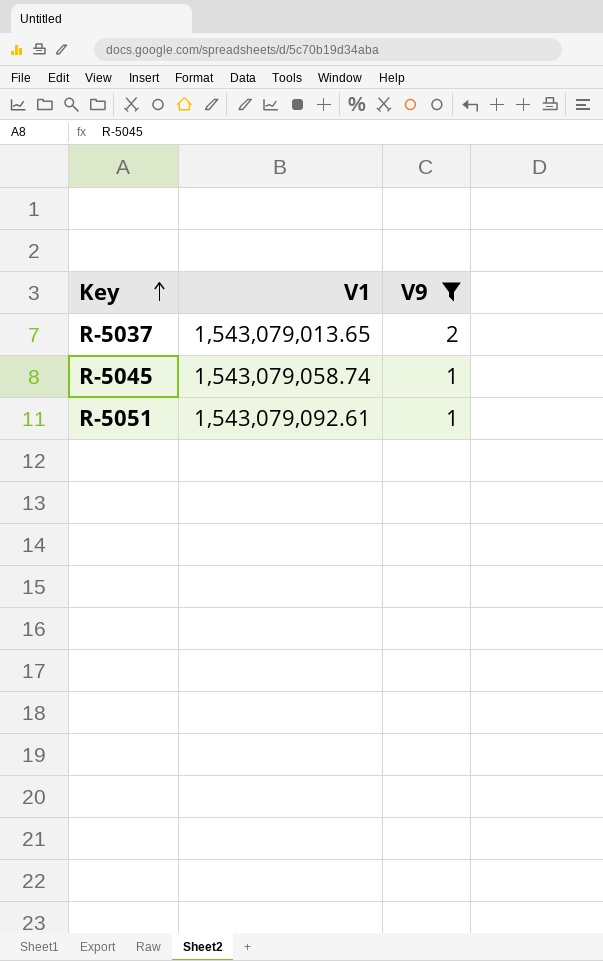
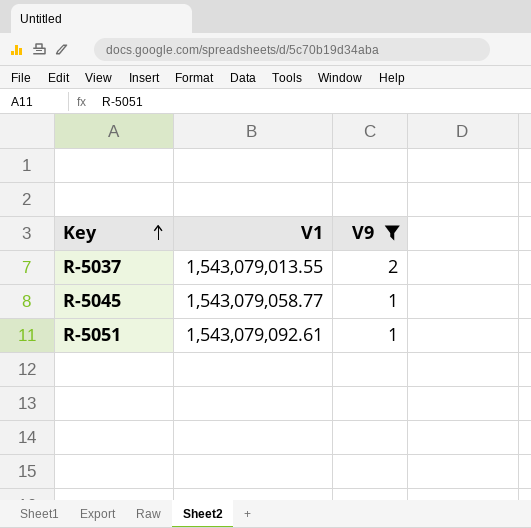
R-5037 | V1: 1,543,079,013.65 -> 1,543,079,013.55
R-5045 | V1: 1,543,079,058.74 -> 1,543,079,058.77

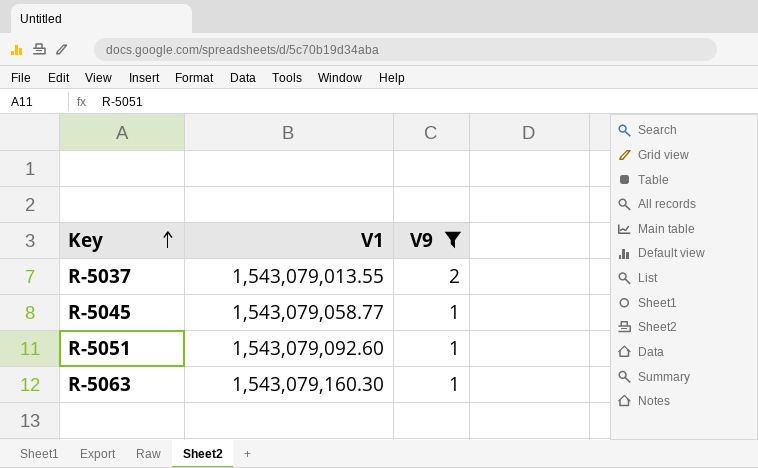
R-5051 | V1: 1,543,079,092.61 -> 1,543,079,092.60
row R-5063: none -> 1,543,079,160.30 | 1

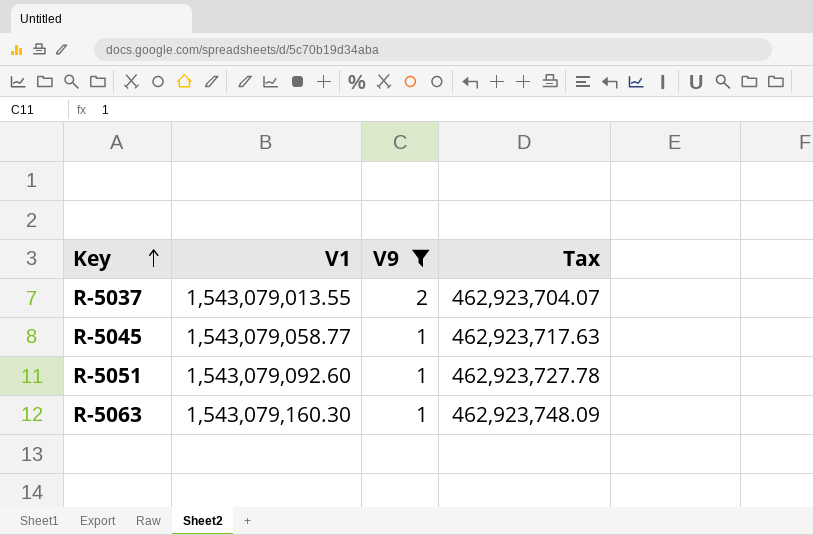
column Tax | formula: none -> [V1] * 0.3

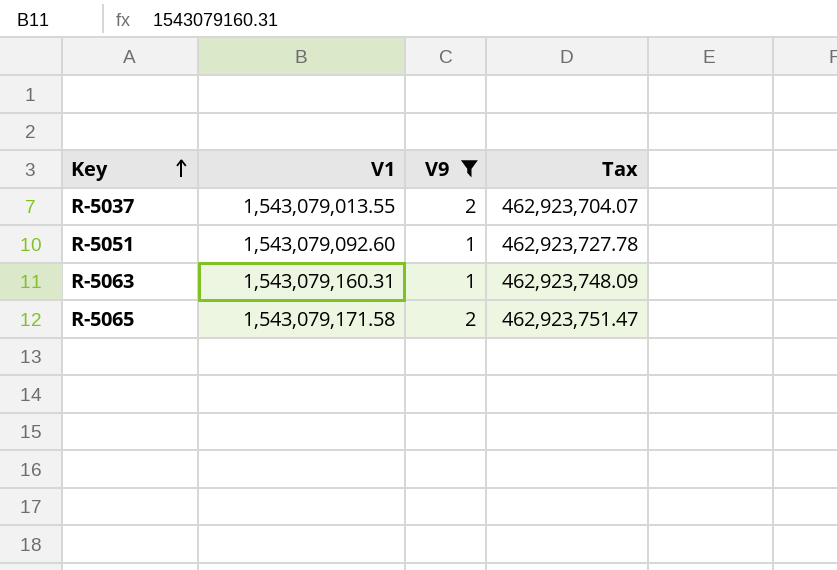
row R-5045: 1,543,079,058.77 | 1 | 462,923,717.63 -> none
R-5063 | V1: 1,543,079,160.30 -> 1,543,079,160.31
row R-5065: none -> 1,543,079,171.58 | 2 | 462,923,751.47

